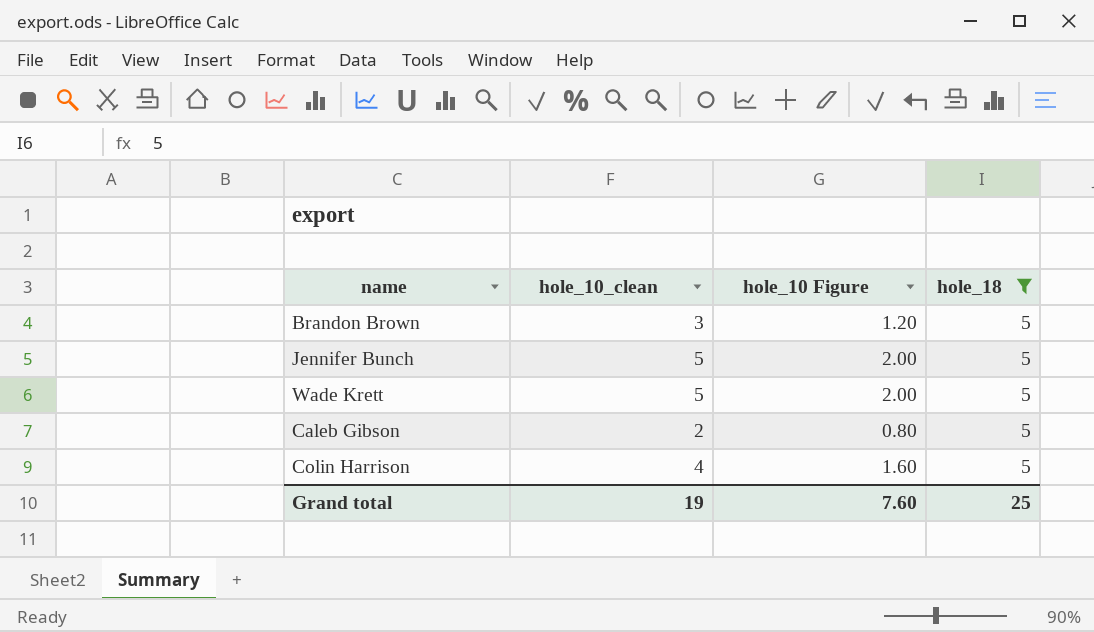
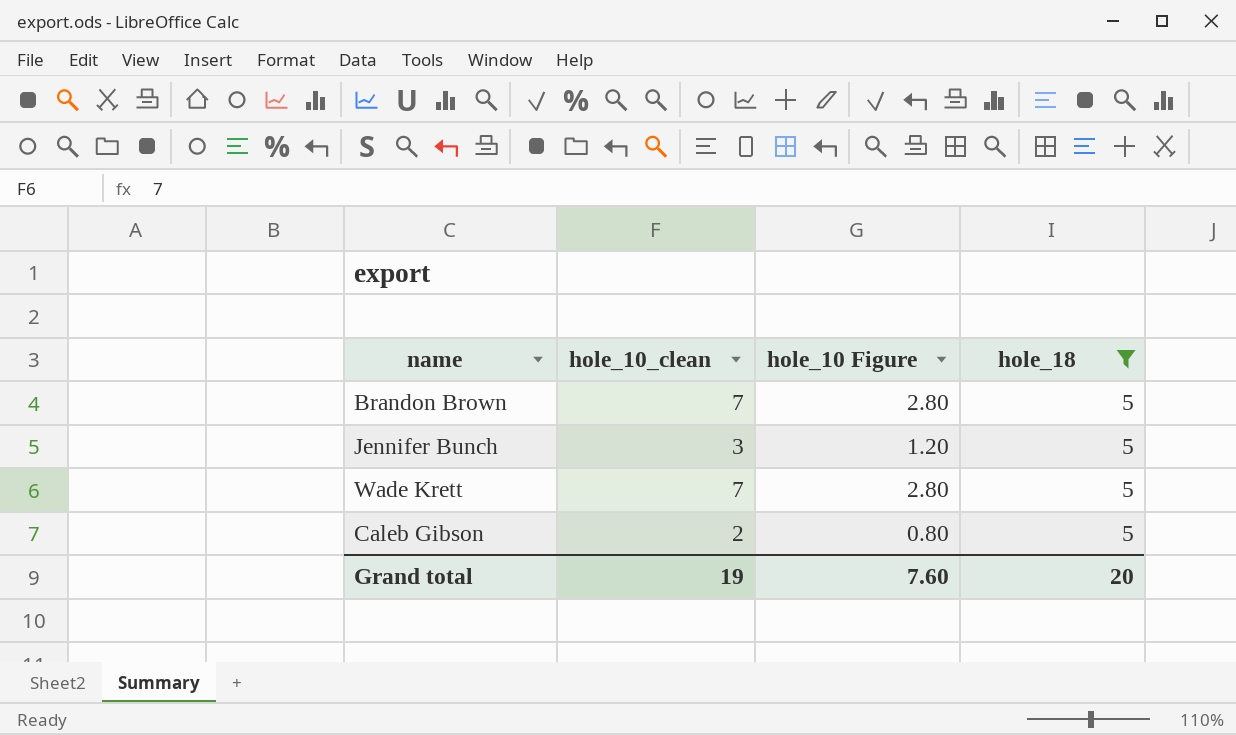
row Colin Harrison: 4 | 1.60 | 5 -> none
Brandon Brown | hole_10_clean: 3 -> 7
Brandon Brown | hole_10 Figure: 1.20 -> 2.80
Jennifer Bunch | hole_10_clean: 5 -> 3
Jennifer Bunch | hole_10 Figure: 2.00 -> 1.20
Wade Krett | hole_10_clean: 5 -> 7
Wade Krett | hole_10 Figure: 2.00 -> 2.80
Grand total | hole_18: 25 -> 20

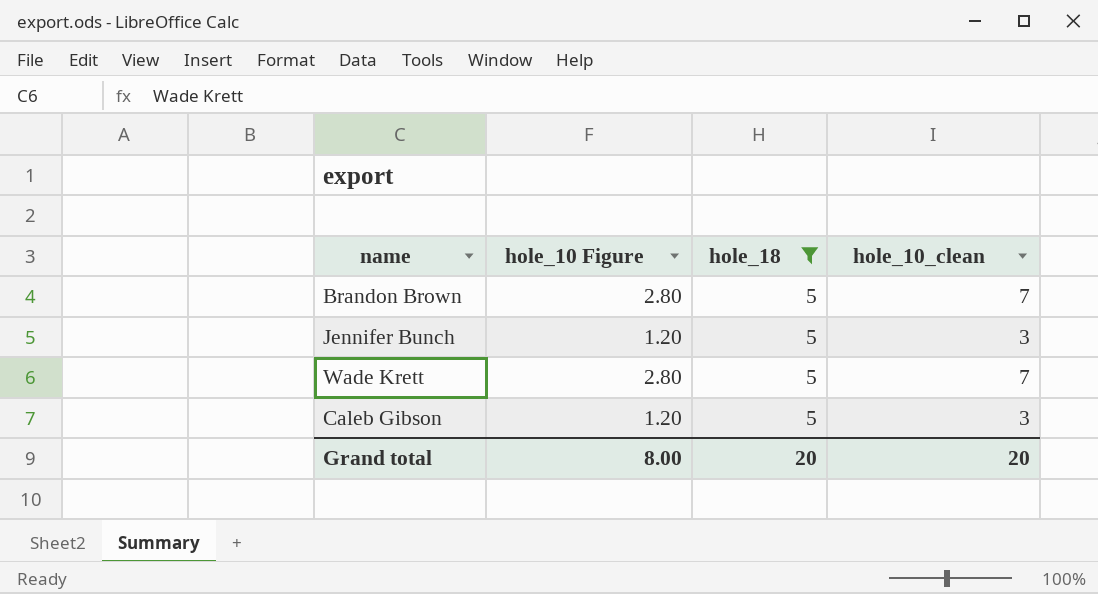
column hole_10_clean | position: 2 -> 4
Caleb Gibson | hole_10 Figure: 0.80 -> 1.20
Caleb Gibson | hole_10_clean: 2 -> 3
Grand total | hole_10 Figure: 7.60 -> 8.00
Grand total | hole_10_clean: 19 -> 20

